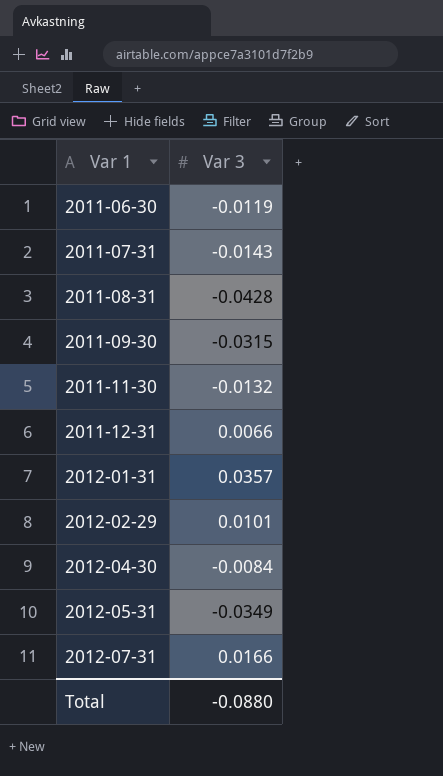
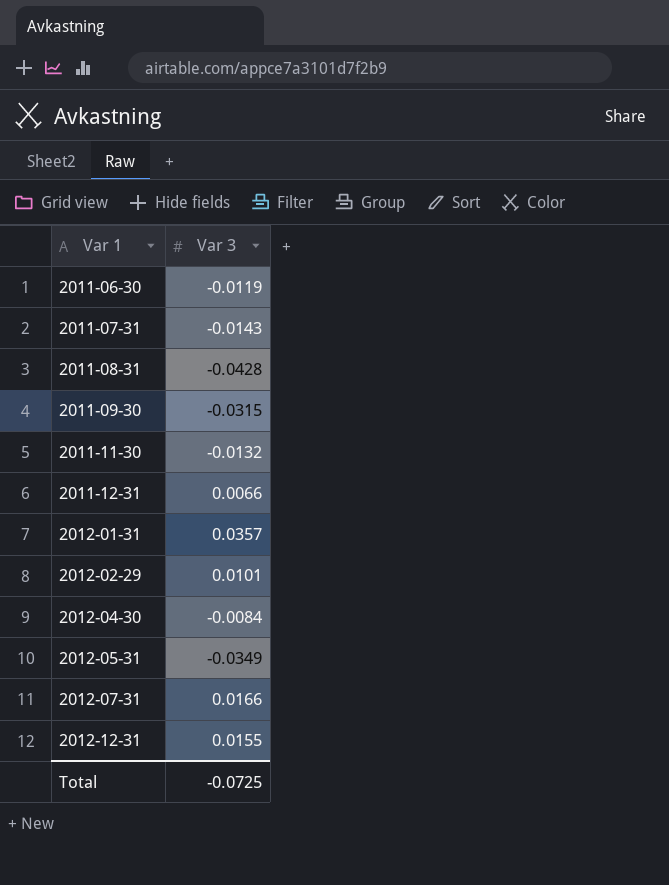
row 2012-12-31: none -> 0.0155
Total | Var 3: -0.0880 -> -0.0725

